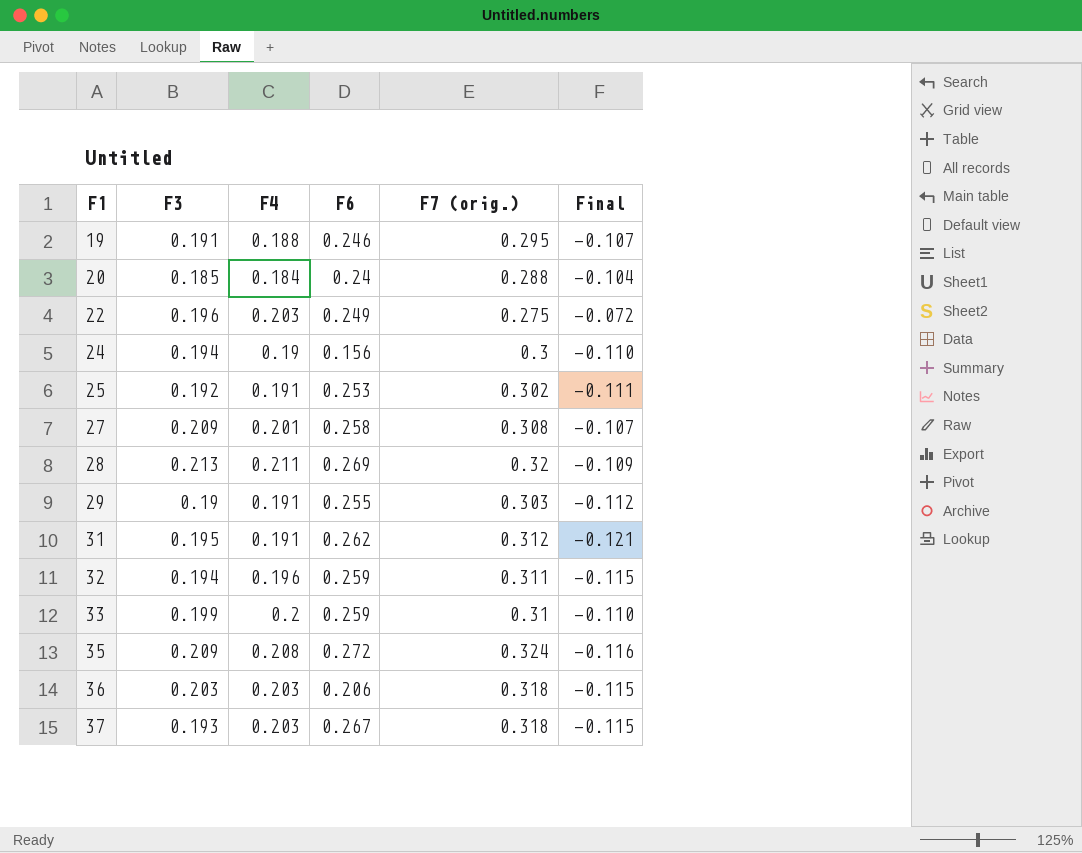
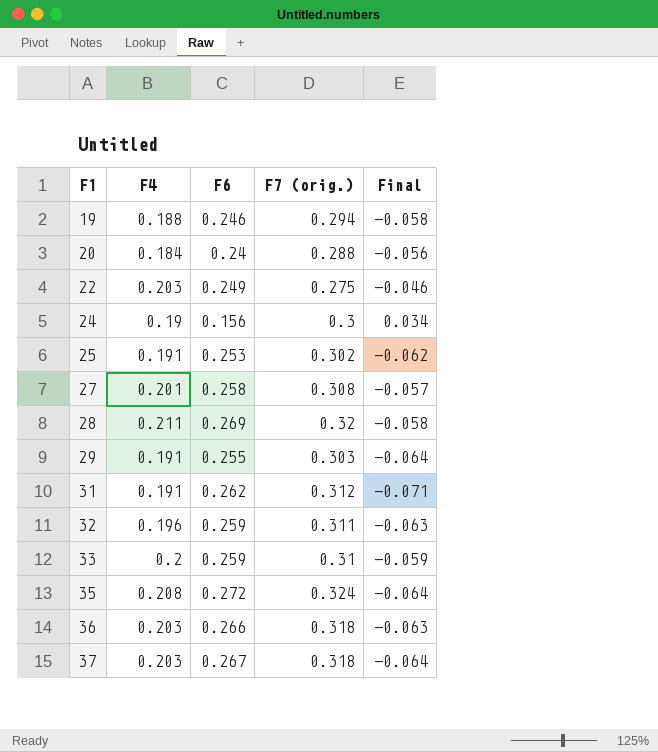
column F3 | position: 2 -> none
column Final | formula: [F4] - [F7 (orig.)] -> [F4] - [F6]
19 | F7 (orig.): 0.295 -> 0.294
36 | F6: 0.206 -> 0.266

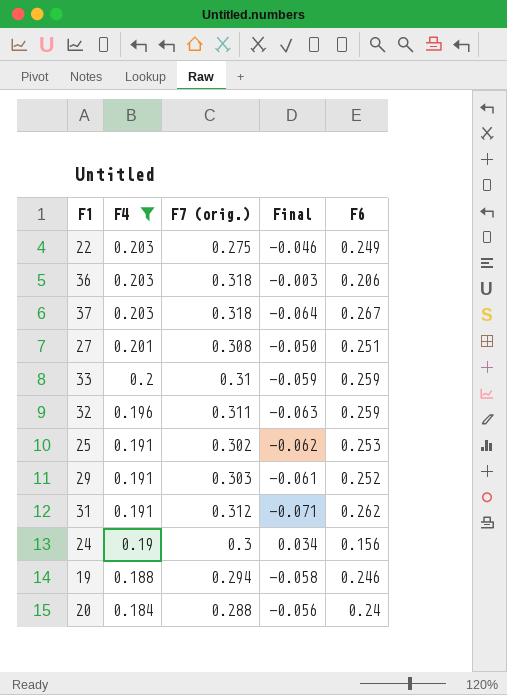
filter: none -> F4 <= 0.203
row order: F1 ascending -> F4 descending
column F6 | position: 3 -> 5
36 | Final: -0.063 -> -0.003
36 | F6: 0.266 -> 0.206
27 | Final: -0.057 -> -0.050
27 | F6: 0.258 -> 0.251
29 | Final: -0.064 -> -0.061
29 | F6: 0.255 -> 0.252

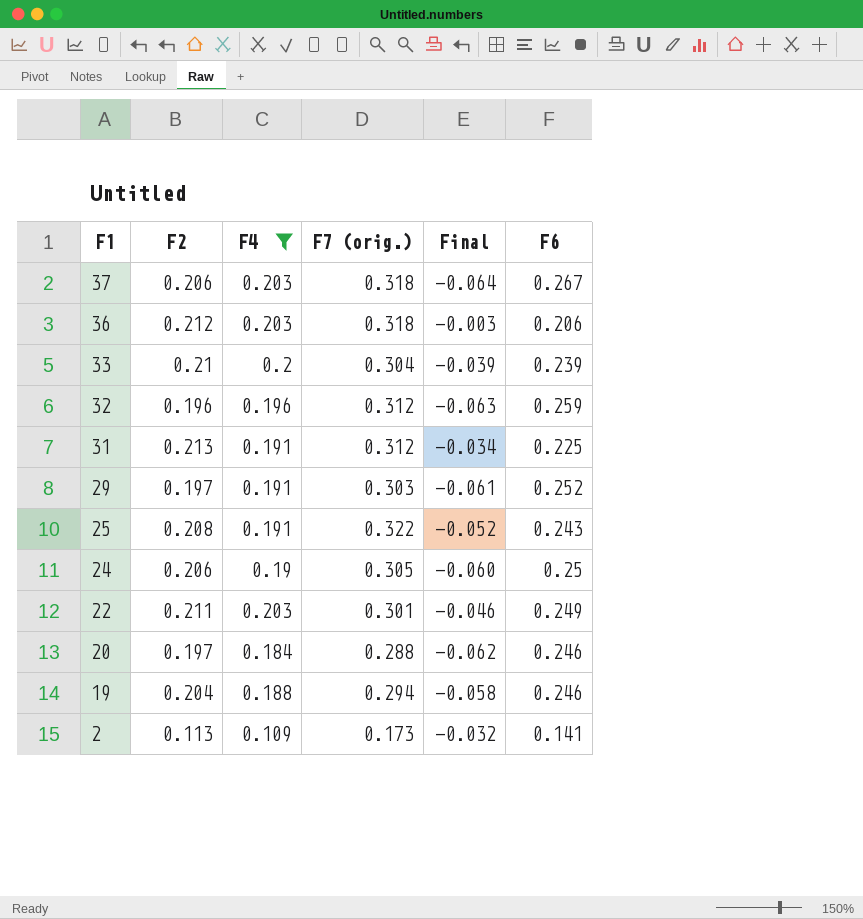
row order: F4 descending -> F1 descending
column F2 | position: none -> 2
row 27: 0.201 | 0.308 | -0.050 | 0.251 -> none
33 | F7 (orig.): 0.31 -> 0.304
33 | Final: -0.059 -> -0.039
33 | F6: 0.259 -> 0.239
32 | F7 (orig.): 0.311 -> 0.312
31 | Final: -0.071 -> -0.034
31 | F6: 0.262 -> 0.225
25 | F7 (orig.): 0.302 -> 0.322
25 | Final: -0.062 -> -0.052
25 | F6: 0.253 -> 0.243
24 | F7 (orig.): 0.3 -> 0.305
24 | Final: 0.034 -> -0.060
24 | F6: 0.156 -> 0.25
22 | F7 (orig.): 0.275 -> 0.301
20 | Final: -0.056 -> -0.062
20 | F6: 0.24 -> 0.246
row 2: none -> 0.113 | 0.109 | 0.173 | -0.032 | 0.141

